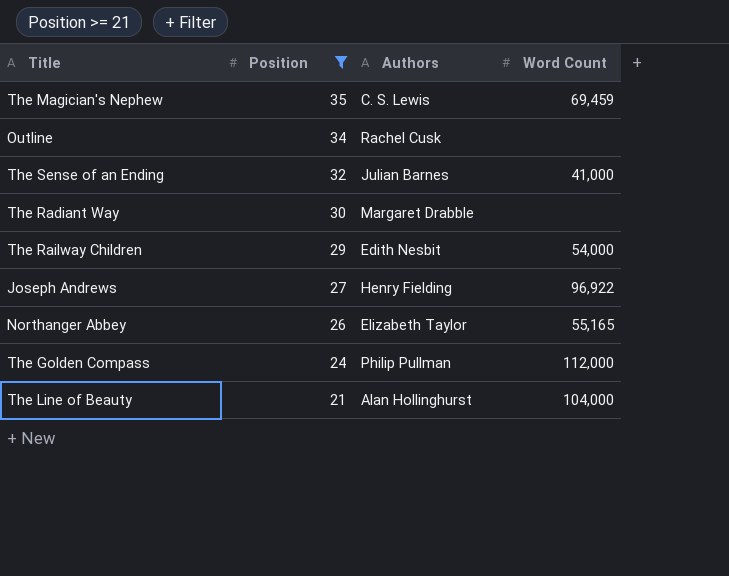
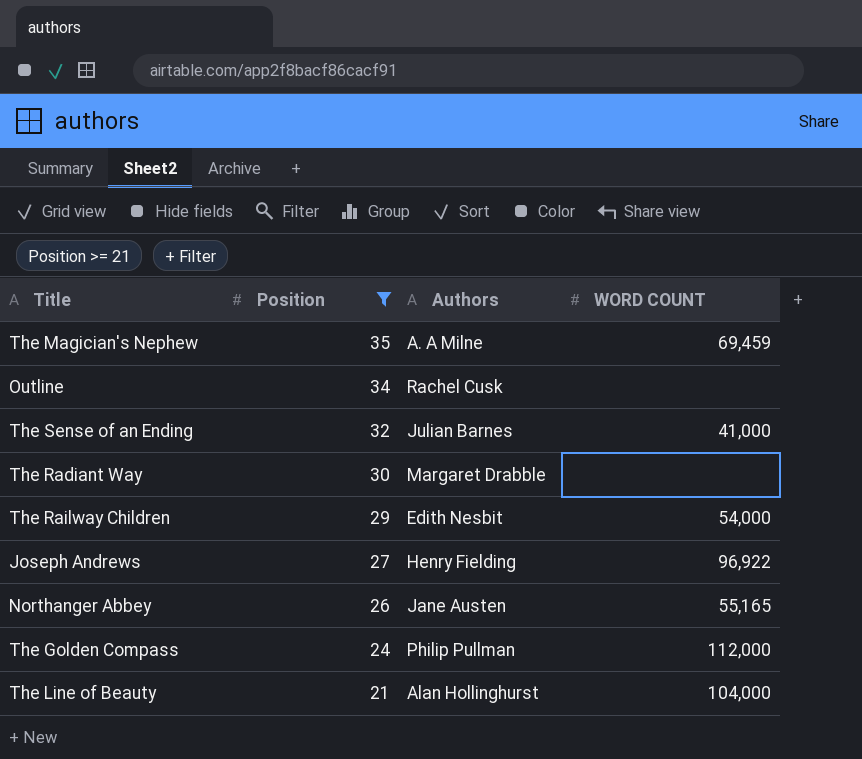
column name: Word Count -> WORD COUNT
The Magician's Nephew | Authors: C. S. Lewis -> A. A Milne
Northanger Abbey | Authors: Elizabeth Taylor -> Jane Austen

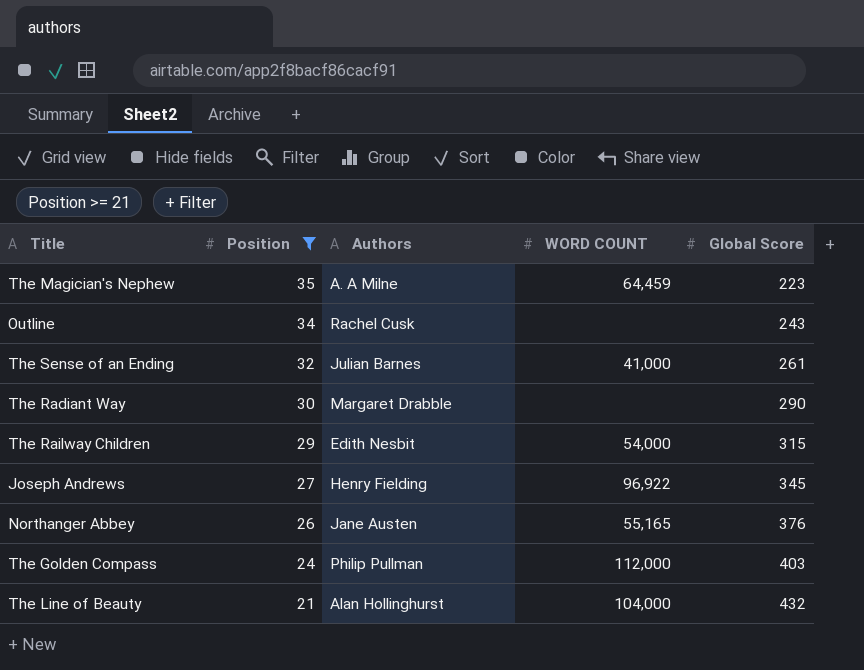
column Global Score | position: none -> 5
The Magician's Nephew | WORD COUNT: 69,459 -> 64,459

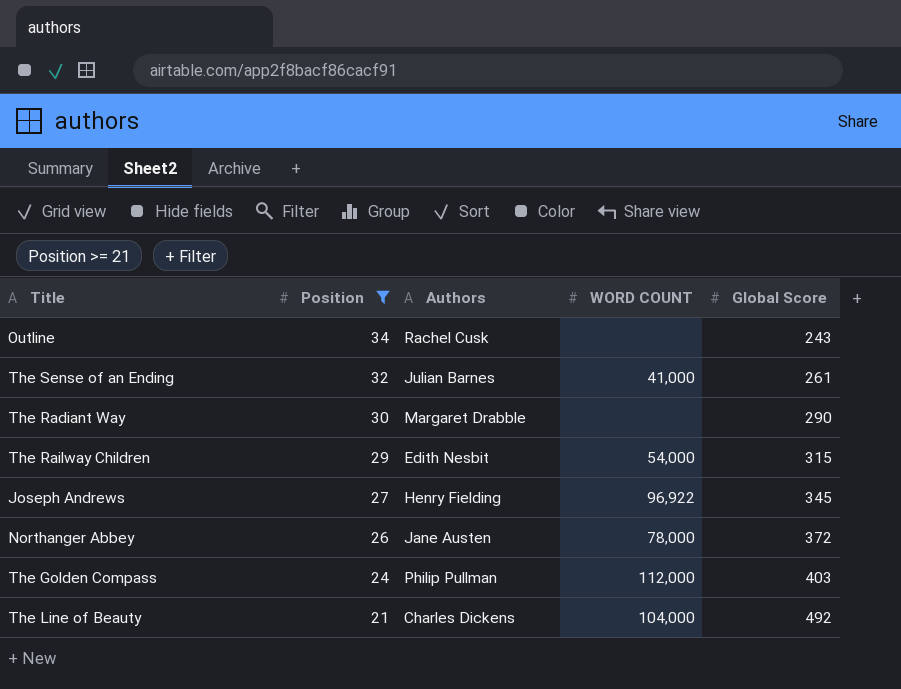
row The Magician's Nephew: 35 | A. A Milne | 64,459 | 223 -> none
Northanger Abbey | WORD COUNT: 55,165 -> 78,000
Northanger Abbey | Global Score: 376 -> 372
The Line of Beauty | Authors: Alan Hollinghurst -> Charles Dickens
The Line of Beauty | Global Score: 432 -> 492

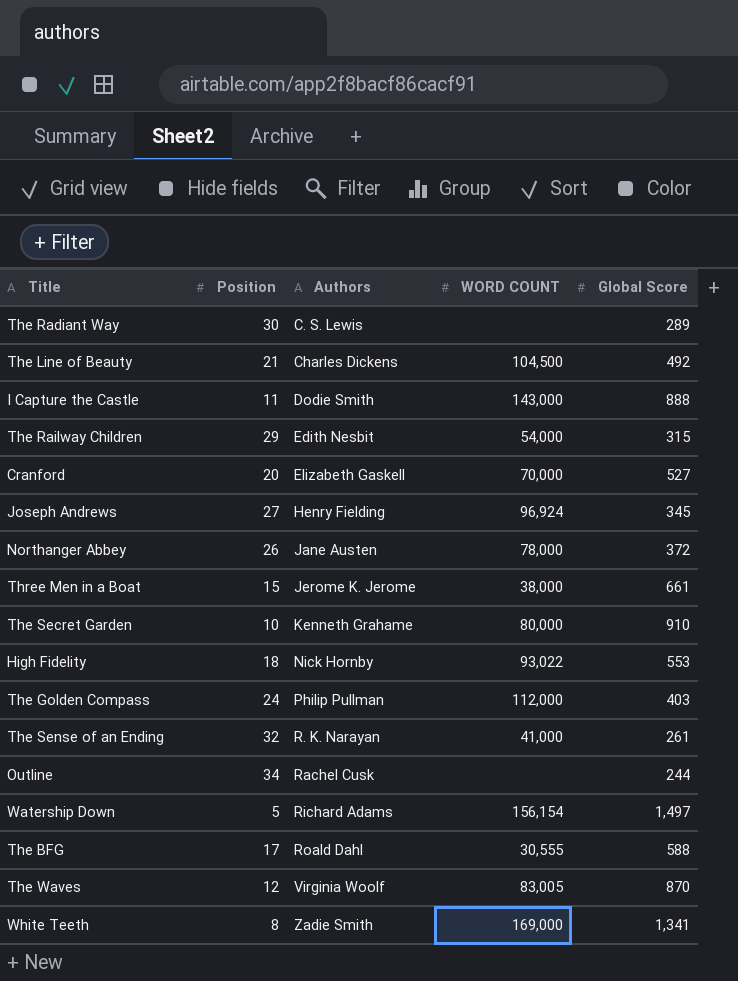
filter: Position >= 21 -> none
row order: Position descending -> Authors ascending
The Radiant Way | Authors: Margaret Drabble -> C. S. Lewis
The Radiant Way | Global Score: 290 -> 289
The Line of Beauty | WORD COUNT: 104,000 -> 104,500
Joseph Andrews | WORD COUNT: 96,922 -> 96,924
The Sense of an Ending | Authors: Julian Barnes -> R. K. Narayan
Outline | Global Score: 243 -> 244

